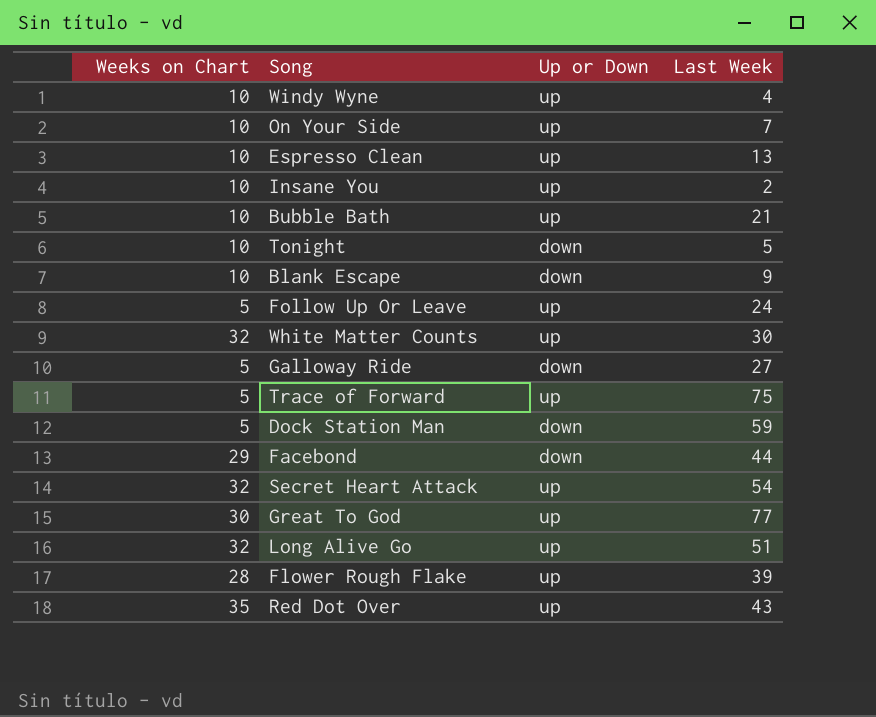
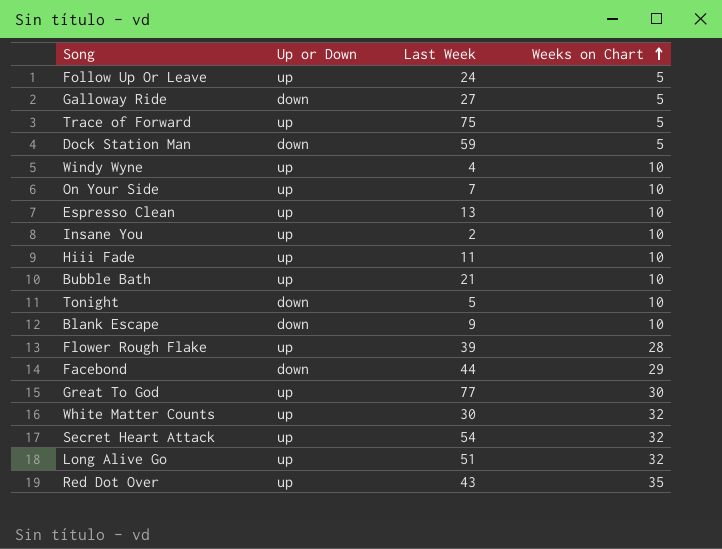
row order: none -> Weeks on Chart ascending
column Weeks on Chart | position: 1 -> 4
row Hiii Fade: none -> up | 11 | 10

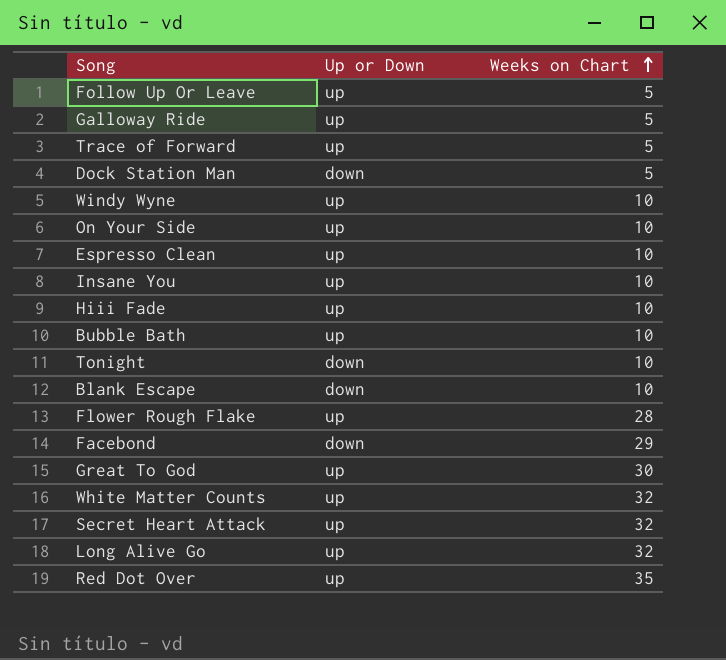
column Last Week | position: 3 -> none
Galloway Ride | Up or Down: down -> up

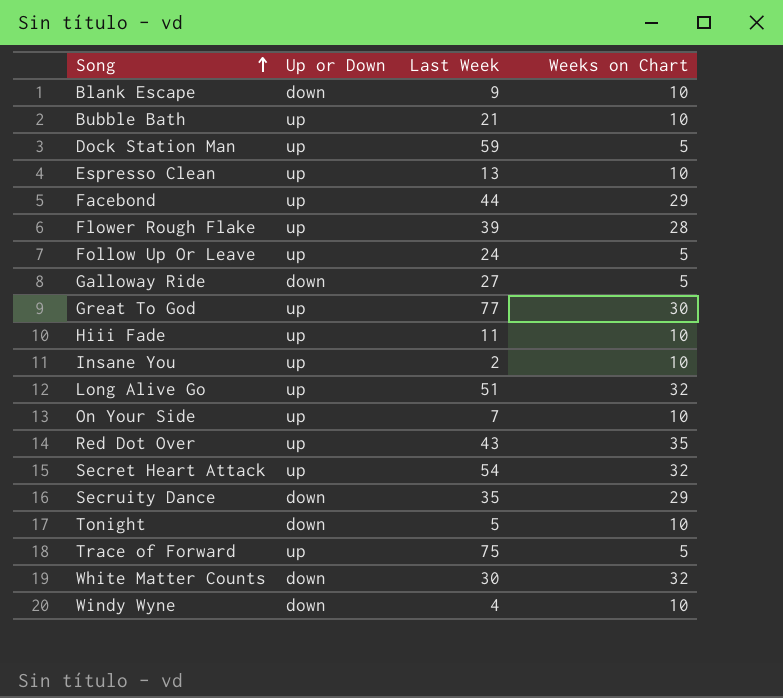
row order: Weeks on Chart ascending -> Song ascending
column Last Week | position: none -> 3
Dock Station Man | Up or Down: down -> up
Facebond | Up or Down: down -> up
Galloway Ride | Up or Down: up -> down
row Secruity Dance: none -> down | 35 | 29
White Matter Counts | Up or Down: up -> down
Windy Wyne | Up or Down: up -> down

